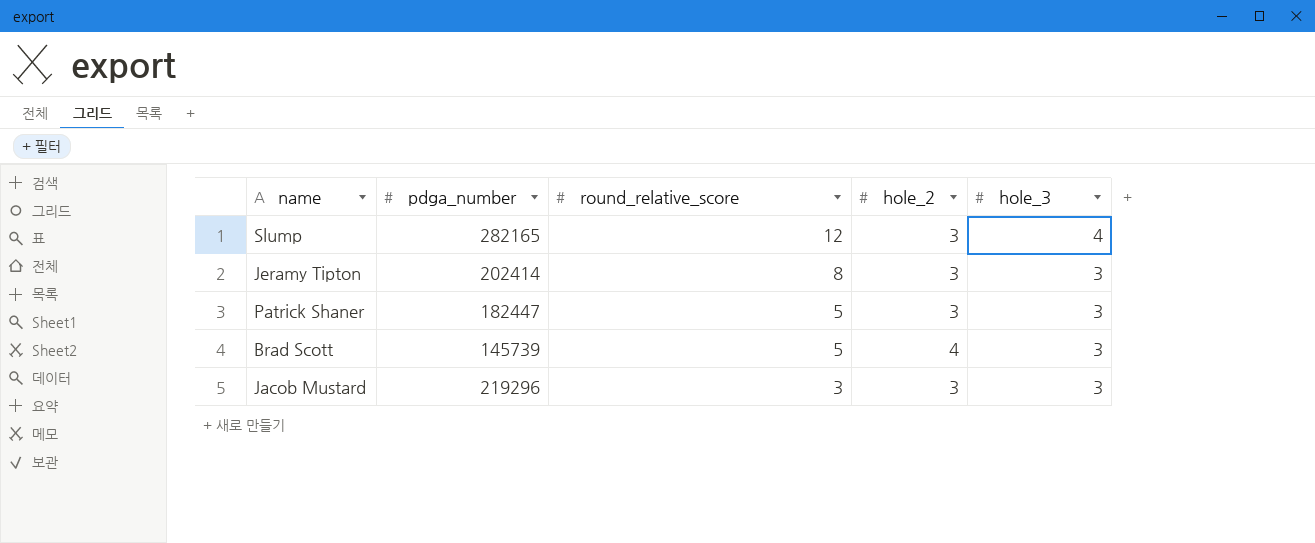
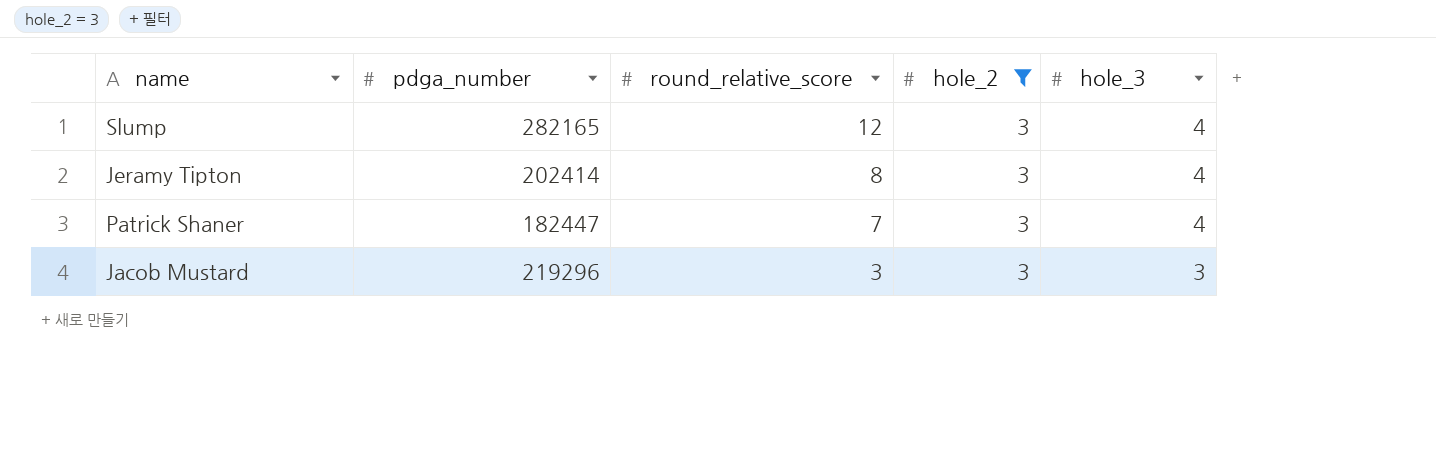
filter: none -> hole_2 = 3
Jeramy Tipton | hole_3: 3 -> 4
Patrick Shaner | round_relative_score: 5 -> 7
Patrick Shaner | hole_3: 3 -> 4

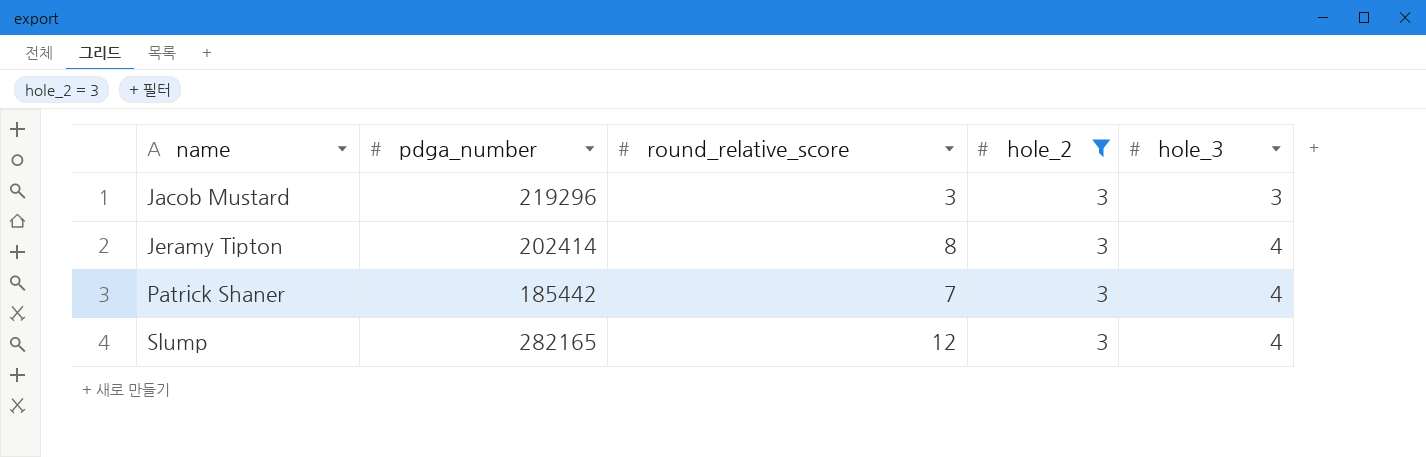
row order: round_relative_score descending -> name ascending
Patrick Shaner | pdga_number: 182447 -> 185442

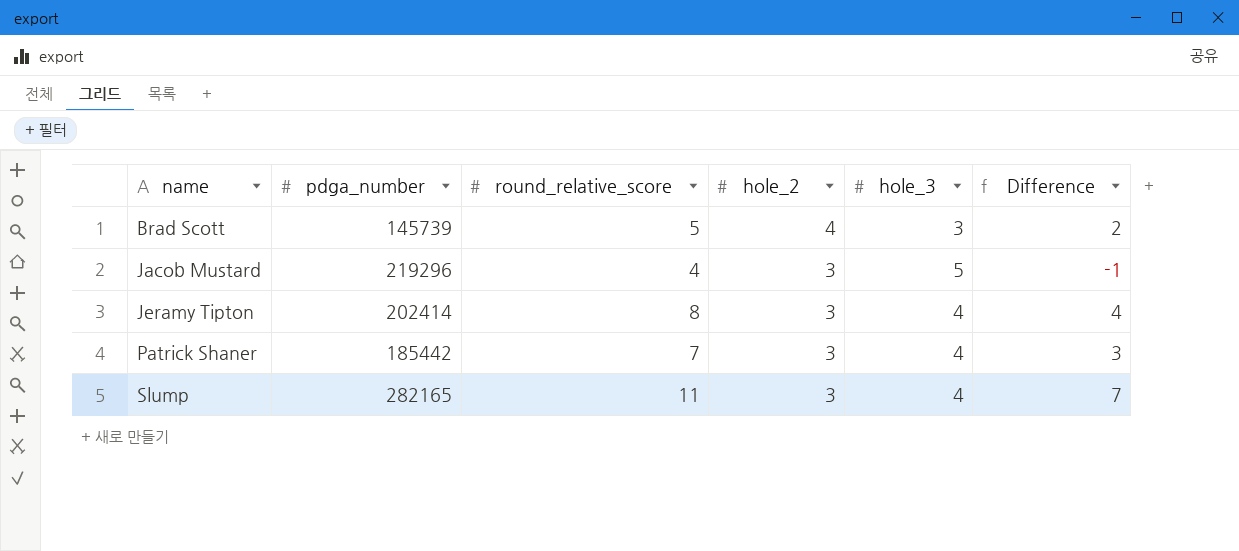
filter: hole_2 = 3 -> none
column Difference | formula: none -> [round_relative_score] - [hole_3]
Jacob Mustard | round_relative_score: 3 -> 4
Jacob Mustard | hole_3: 3 -> 5
Slump | round_relative_score: 12 -> 11

